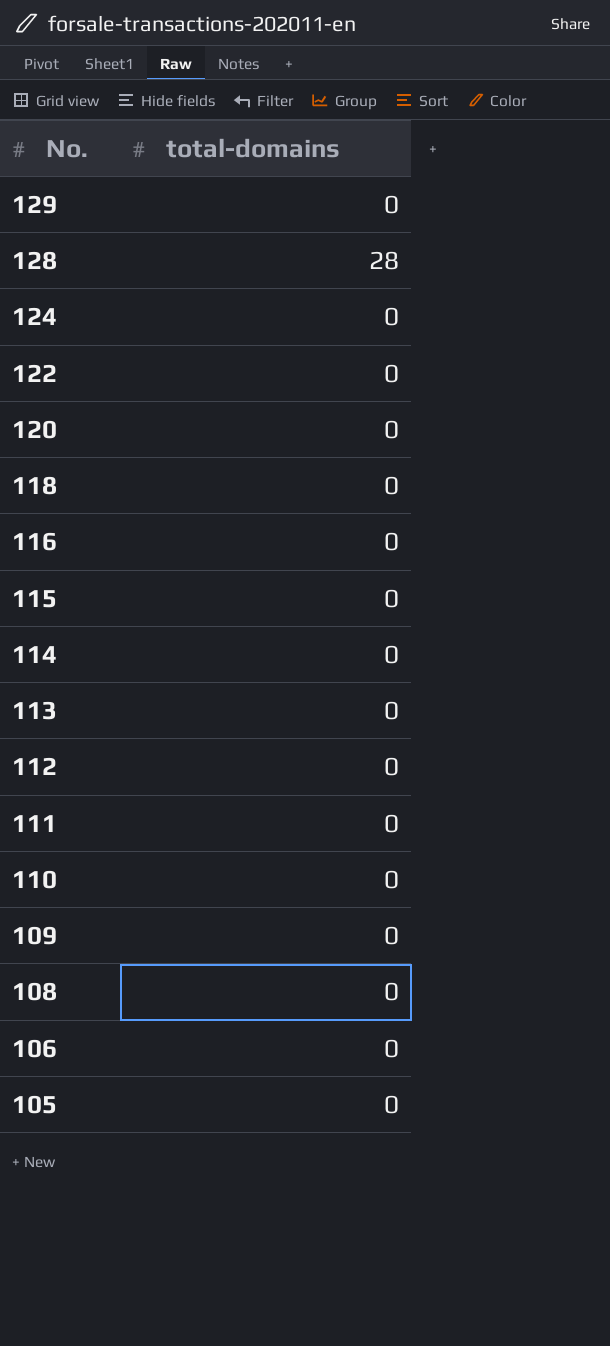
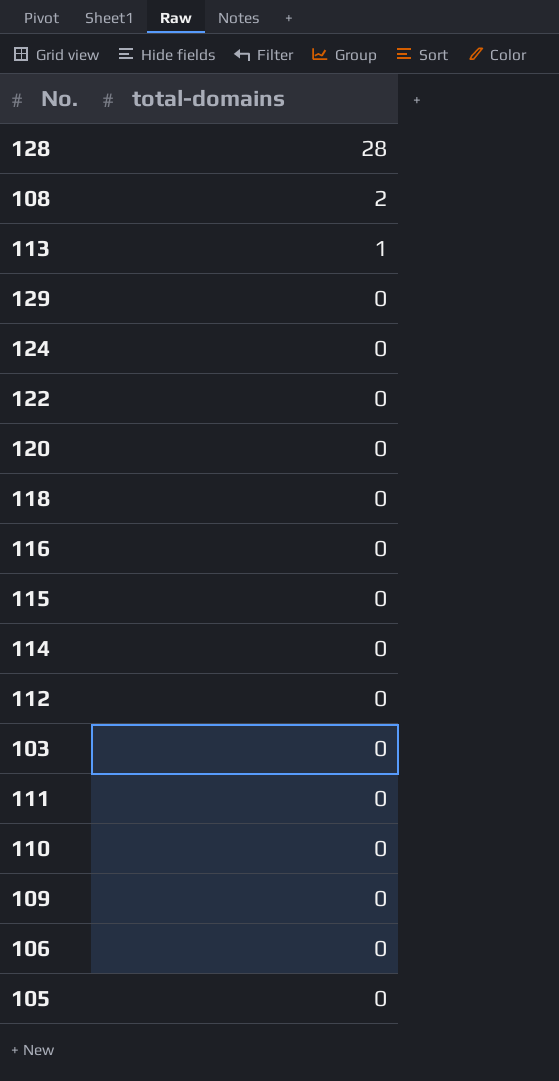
row order: No. descending -> total-domains descending
108 | total-domains: 0 -> 2
113 | total-domains: 0 -> 1
row 103: none -> 0

